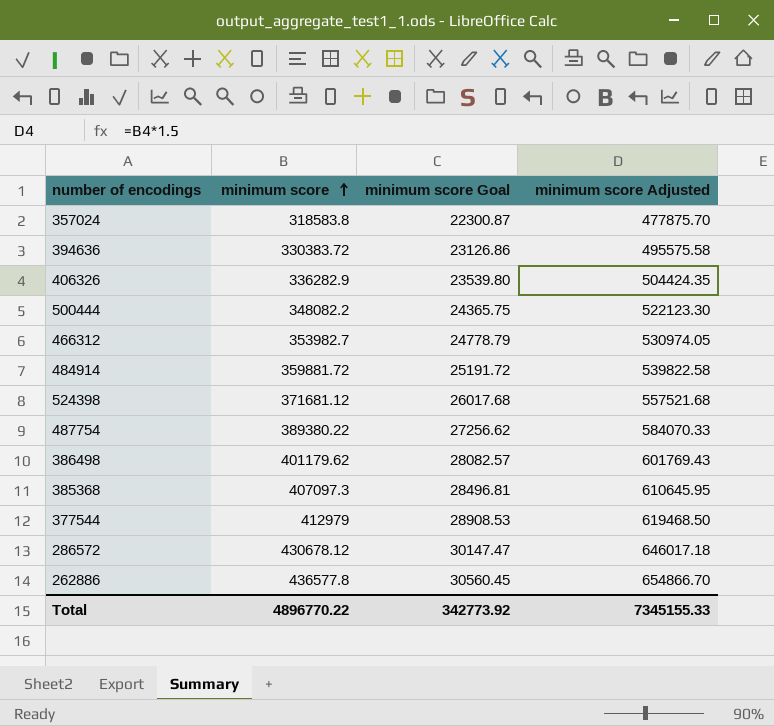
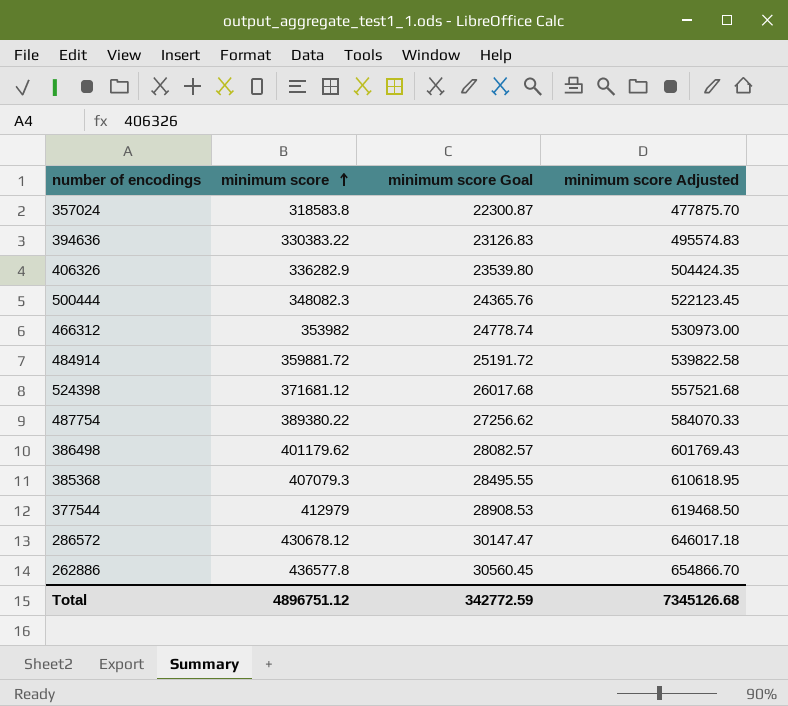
394636 | minimum score: 330383.72 -> 330383.22
394636 | minimum score Goal: 23126.86 -> 23126.83
394636 | minimum score Adjusted: 495575.58 -> 495574.83
500444 | minimum score: 348082.2 -> 348082.3
500444 | minimum score Goal: 24365.75 -> 24365.76
500444 | minimum score Adjusted: 522123.30 -> 522123.45
466312 | minimum score: 353982.7 -> 353982
466312 | minimum score Goal: 24778.79 -> 24778.74
466312 | minimum score Adjusted: 530974.05 -> 530973.00
385368 | minimum score: 407097.3 -> 407079.3
385368 | minimum score Goal: 28496.81 -> 28495.55
385368 | minimum score Adjusted: 610645.95 -> 610618.95
Total | minimum score: 4896770.22 -> 4896751.12
Total | minimum score Goal: 342773.92 -> 342772.59
Total | minimum score Adjusted: 7345155.33 -> 7345126.68

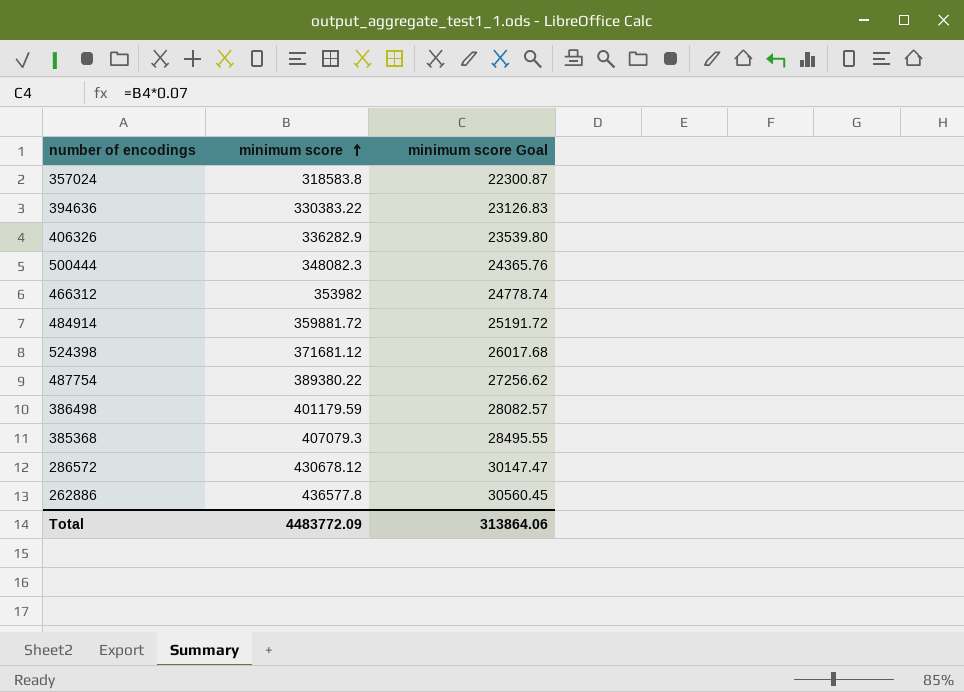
column minimum score Adjusted | formula: [minimum score] * 1.5 -> none
row 377544: 412979 | 28908.53 | 619468.50 -> none
386498 | minimum score: 401179.62 -> 401179.59
Total | minimum score: 4896751.12 -> 4483772.09
Total | minimum score Goal: 342772.59 -> 313864.06

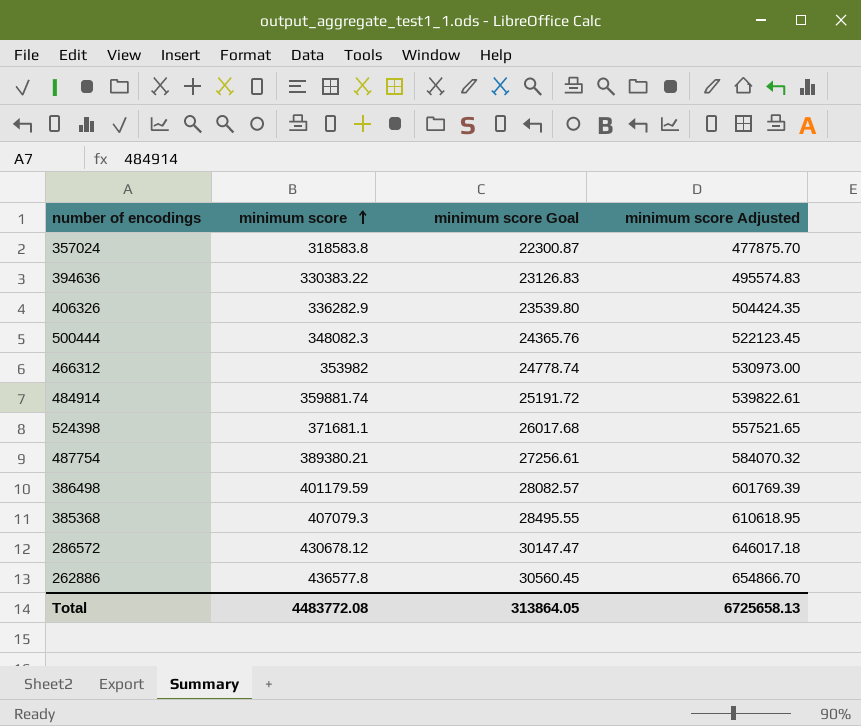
column minimum score Adjusted | formula: none -> [minimum score] * 1.5
484914 | minimum score: 359881.72 -> 359881.74
524398 | minimum score: 371681.12 -> 371681.1
487754 | minimum score: 389380.22 -> 389380.21
487754 | minimum score Goal: 27256.62 -> 27256.61
Total | minimum score: 4483772.09 -> 4483772.08
Total | minimum score Goal: 313864.06 -> 313864.05

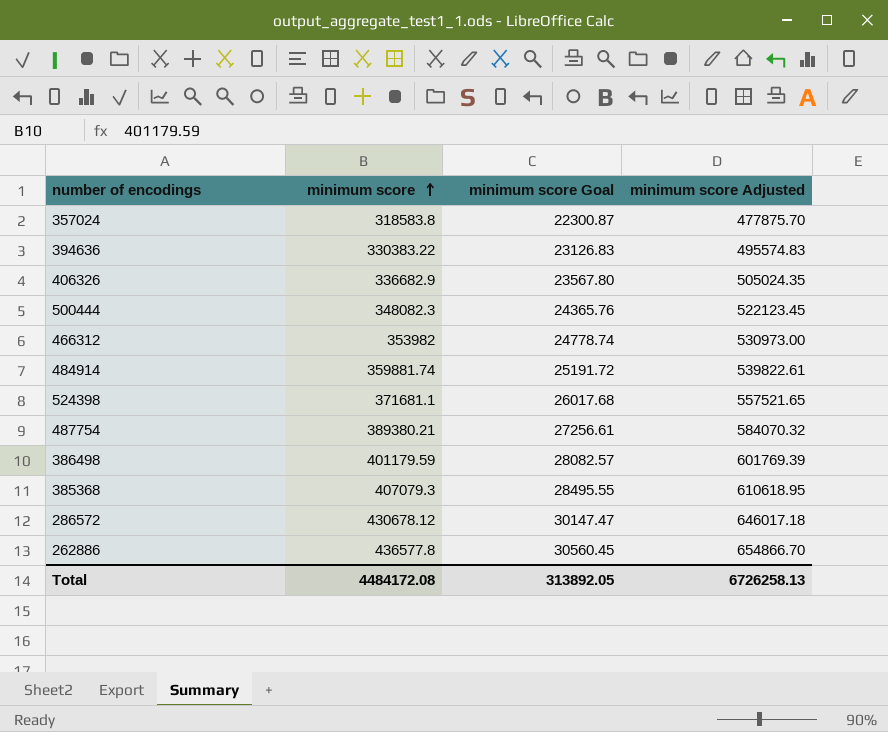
406326 | minimum score: 336282.9 -> 336682.9
406326 | minimum score Goal: 23539.80 -> 23567.80
406326 | minimum score Adjusted: 504424.35 -> 505024.35
Total | minimum score: 4483772.08 -> 4484172.08
Total | minimum score Goal: 313864.05 -> 313892.05
Total | minimum score Adjusted: 6725658.13 -> 6726258.13

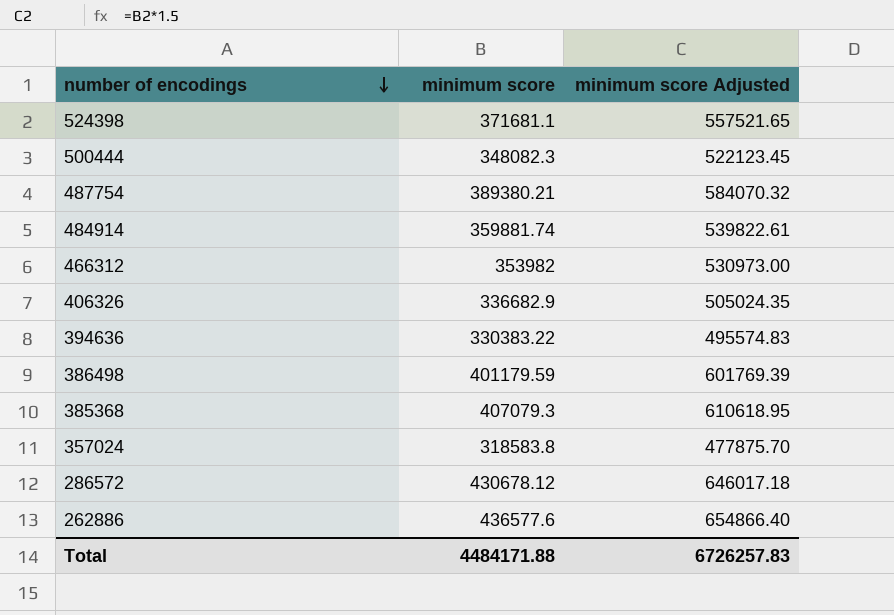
row order: minimum score ascending -> number of encodings descending
column minimum score Goal | formula: [minimum score] * 0.07 -> none
262886 | minimum score: 436577.8 -> 436577.6
262886 | minimum score Adjusted: 654866.70 -> 654866.40
Total | minimum score: 4484172.08 -> 4484171.88
Total | minimum score Adjusted: 6726258.13 -> 6726257.83

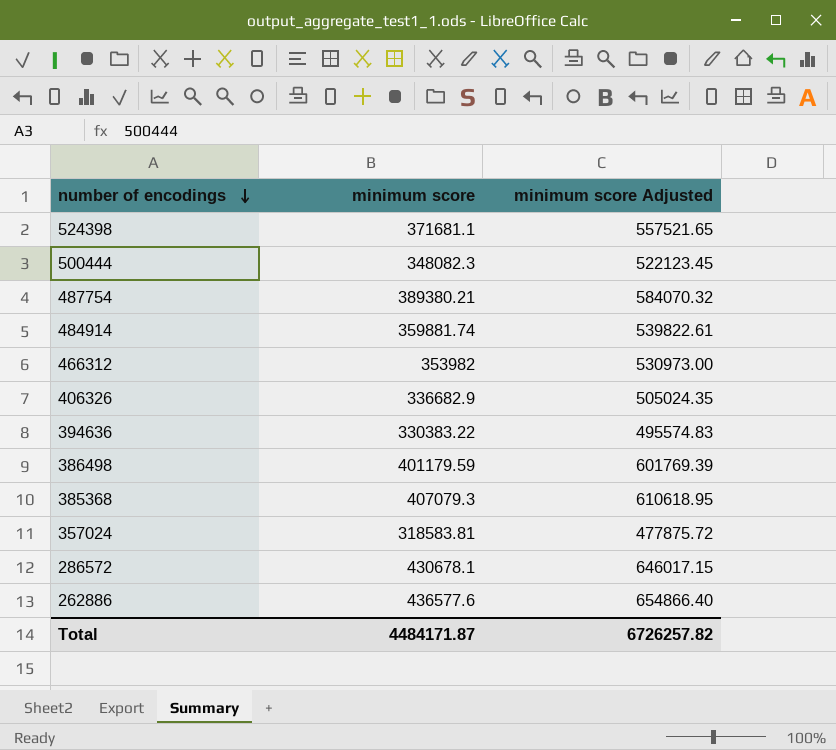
357024 | minimum score: 318583.8 -> 318583.81
357024 | minimum score Adjusted: 477875.70 -> 477875.72
286572 | minimum score: 430678.12 -> 430678.1
286572 | minimum score Adjusted: 646017.18 -> 646017.15
Total | minimum score: 4484171.88 -> 4484171.87
Total | minimum score Adjusted: 6726257.83 -> 6726257.82

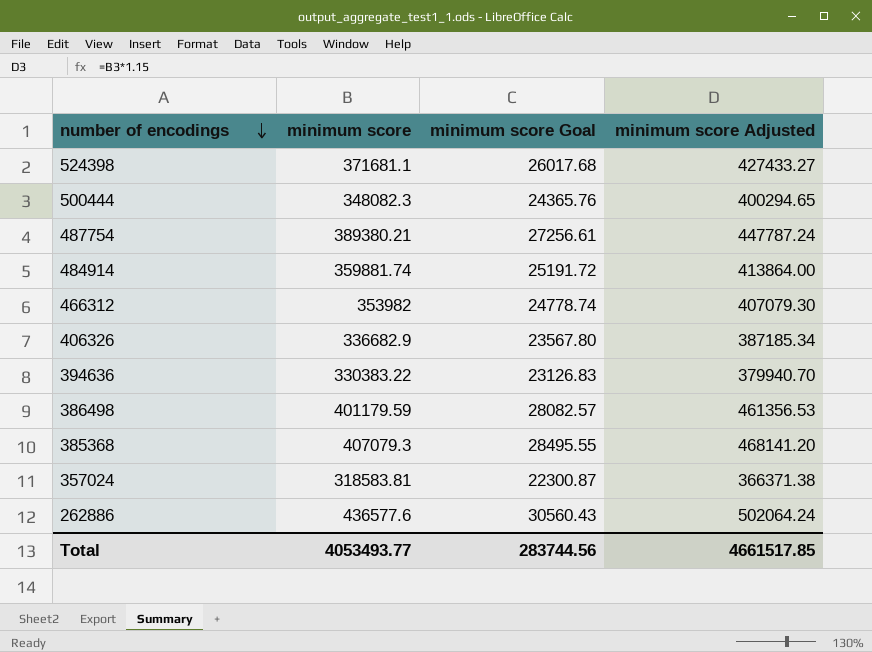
column minimum score Goal | formula: none -> [minimum score] * 0.07
column minimum score Adjusted | formula: [minimum score] * 1.5 -> [minimum score] * 1.15
row 286572: 430678.1 | 646017.15 -> none
Total | minimum score: 4484171.87 -> 4053493.77
Total | minimum score Adjusted: 6726257.82 -> 4661517.85

